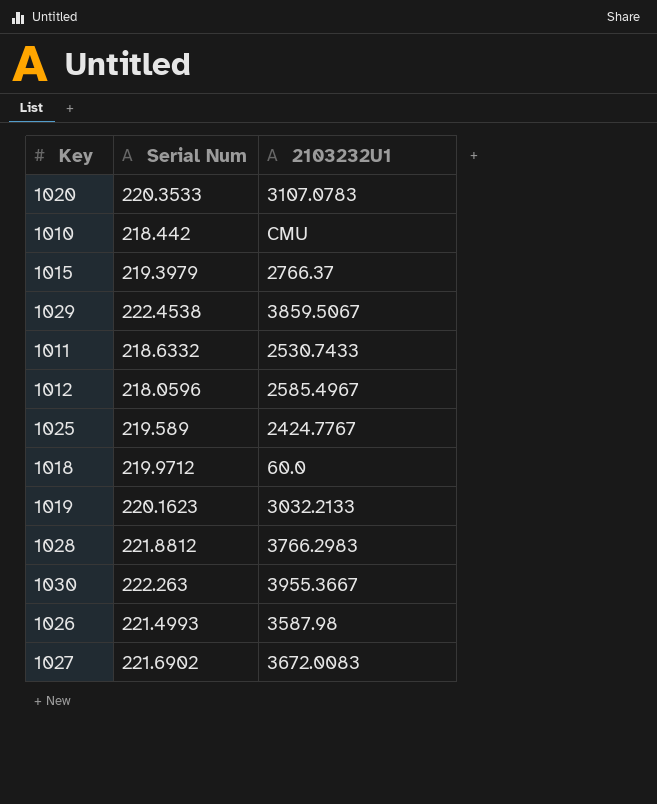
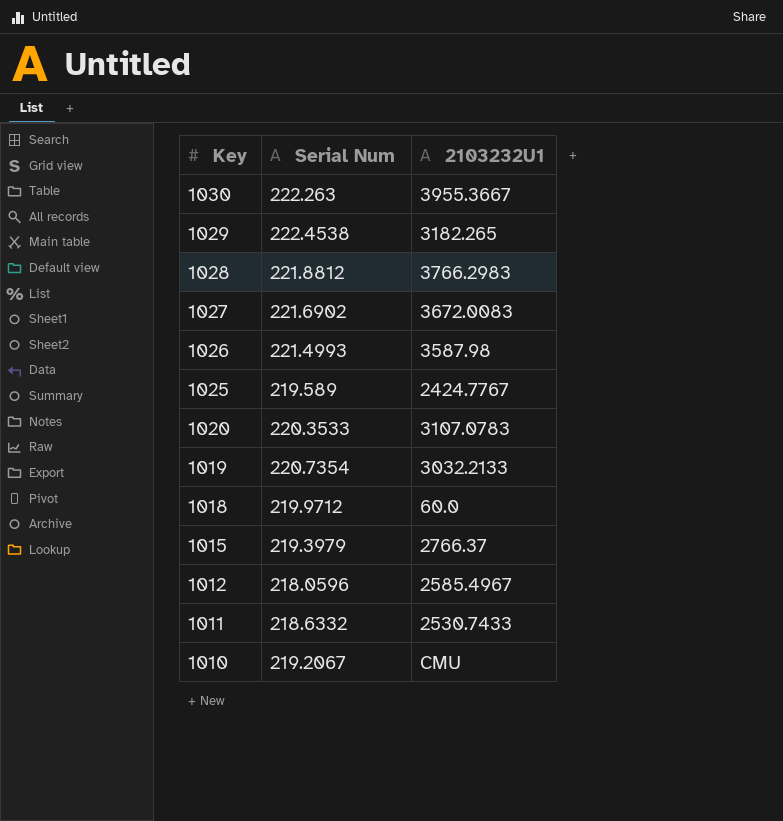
row order: none -> Key descending
1029 | 2103232U1: 3859.5067 -> 3182.265
1019 | Serial Num: 220.1623 -> 220.7354
1010 | Serial Num: 218.442 -> 219.2067

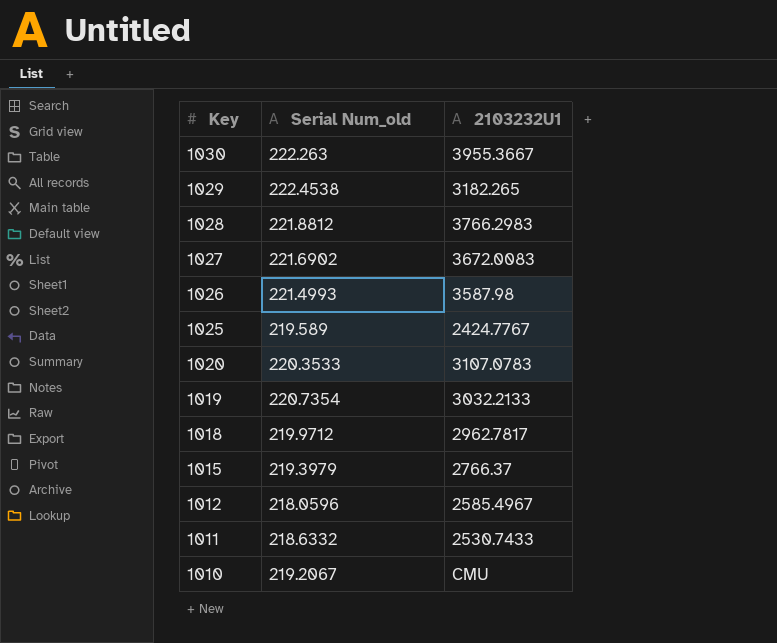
column name: Serial Num -> Serial Num_old
1018 | 2103232U1: 60.0 -> 2962.7817

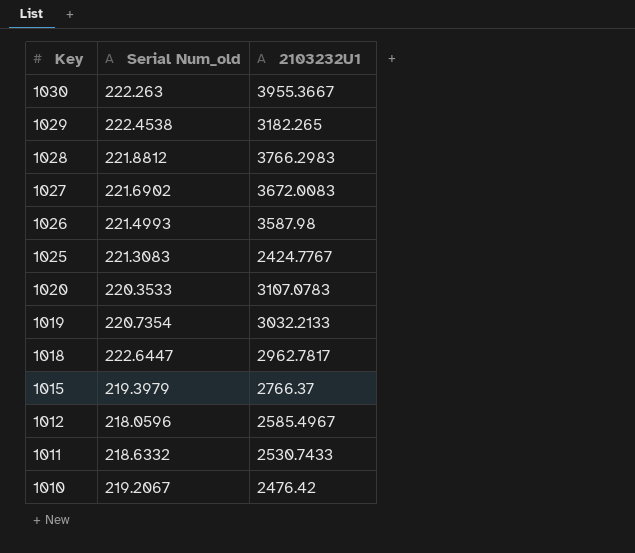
1025 | Serial Num_old: 219.589 -> 221.3083
1018 | Serial Num_old: 219.9712 -> 222.6447
1010 | 2103232U1: CMU -> 2476.42

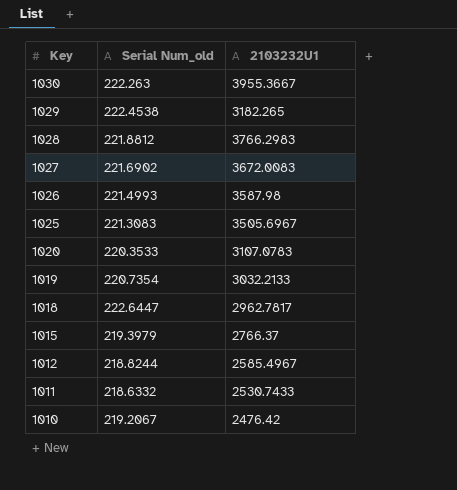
1025 | 2103232U1: 2424.7767 -> 3505.6967
1012 | Serial Num_old: 218.0596 -> 218.8244

